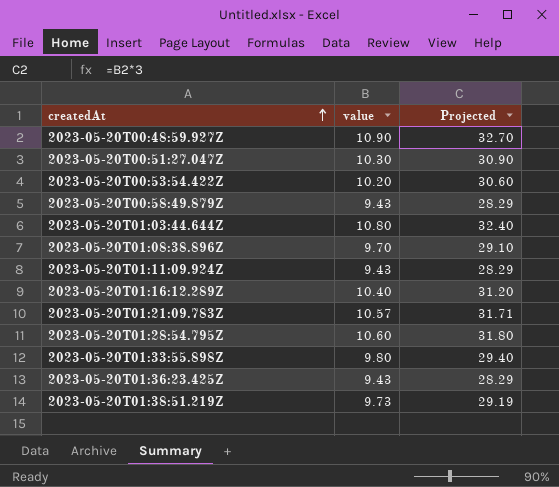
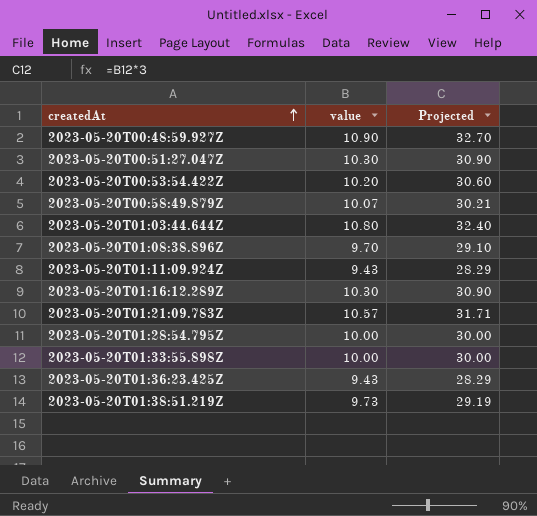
2023-05-20T00:58:49.879Z | value: 9.43 -> 10.07
2023-05-20T00:58:49.879Z | Projected: 28.29 -> 30.21
2023-05-20T01:16:12.289Z | value: 10.40 -> 10.30
2023-05-20T01:16:12.289Z | Projected: 31.20 -> 30.90
2023-05-20T01:28:54.795Z | value: 10.60 -> 10.00
2023-05-20T01:28:54.795Z | Projected: 31.80 -> 30.00
2023-05-20T01:33:55.898Z | value: 9.80 -> 10.00
2023-05-20T01:33:55.898Z | Projected: 29.40 -> 30.00

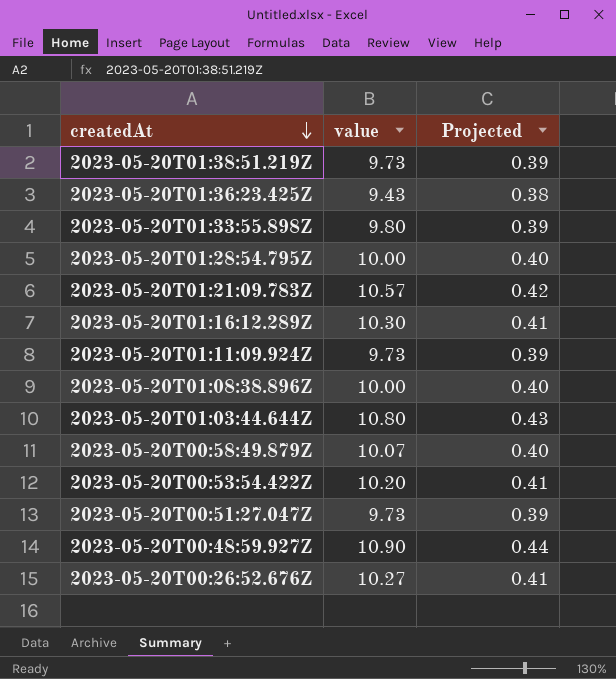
row order: createdAt ascending -> createdAt descending
column Projected | formula: [value] * 3 -> [value] * 0.04
2023-05-20T01:33:55.898Z | value: 10.00 -> 9.80
2023-05-20T01:11:09.924Z | value: 9.43 -> 9.73
2023-05-20T01:08:38.896Z | value: 9.70 -> 10.00
2023-05-20T00:51:27.047Z | value: 10.30 -> 9.73
row 2023-05-20T00:26:52.676Z: none -> 10.27 | 0.41

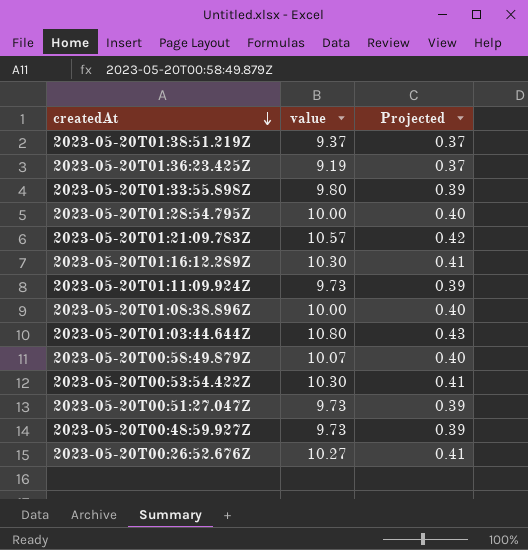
2023-05-20T01:38:51.219Z | value: 9.73 -> 9.37
2023-05-20T01:38:51.219Z | Projected: 0.39 -> 0.37
2023-05-20T01:36:23.425Z | value: 9.43 -> 9.19
2023-05-20T01:36:23.425Z | Projected: 0.38 -> 0.37
2023-05-20T00:53:54.422Z | value: 10.20 -> 10.30
2023-05-20T00:48:59.927Z | value: 10.90 -> 9.73
2023-05-20T00:48:59.927Z | Projected: 0.44 -> 0.39

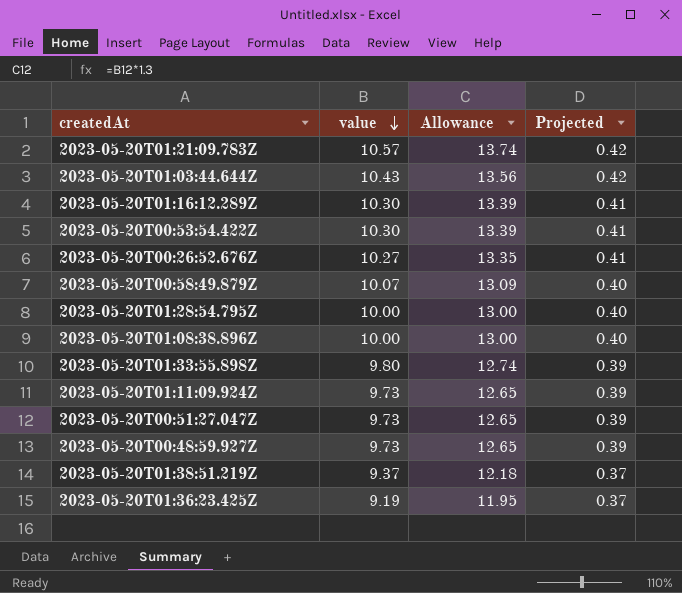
row order: createdAt descending -> value descending
column Allowance | formula: none -> [value] * 1.3
2023-05-20T01:03:44.644Z | value: 10.80 -> 10.43
2023-05-20T01:03:44.644Z | Projected: 0.43 -> 0.42

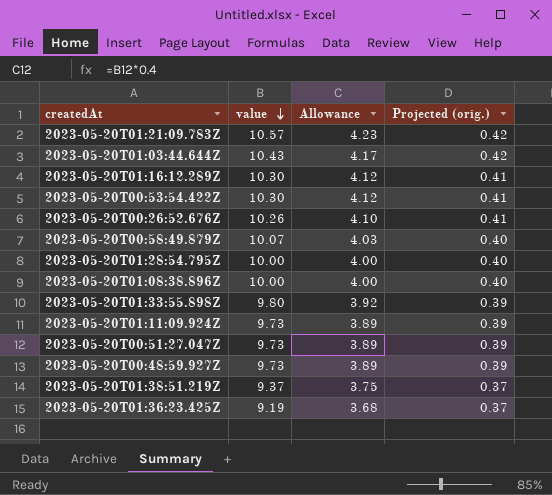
column Allowance | formula: [value] * 1.3 -> [value] * 0.4
column name: Projected -> Projected (orig.)
2023-05-20T00:26:52.676Z | value: 10.27 -> 10.26

